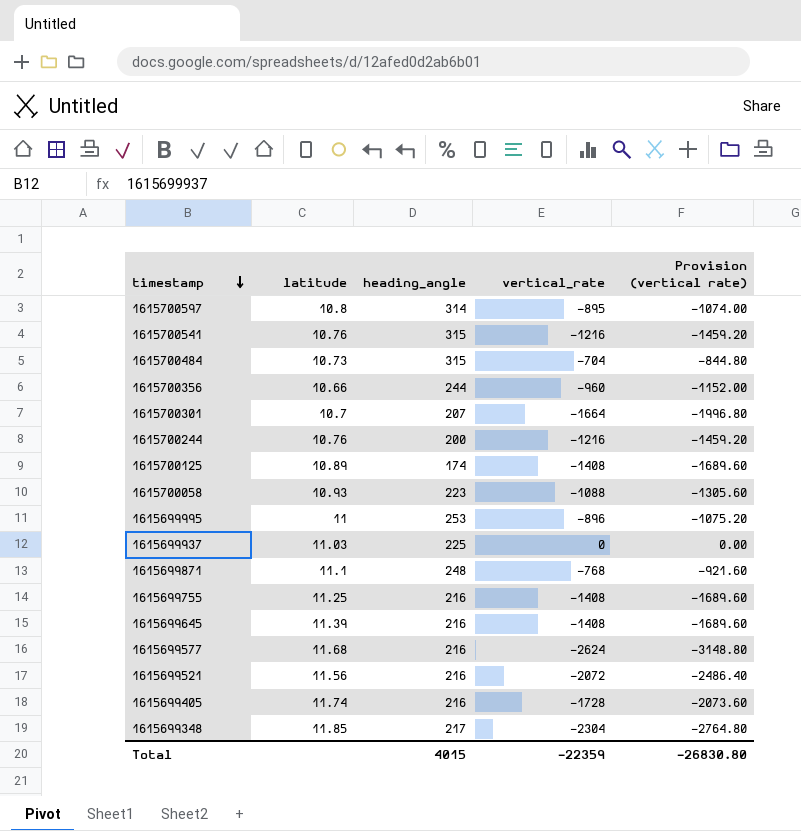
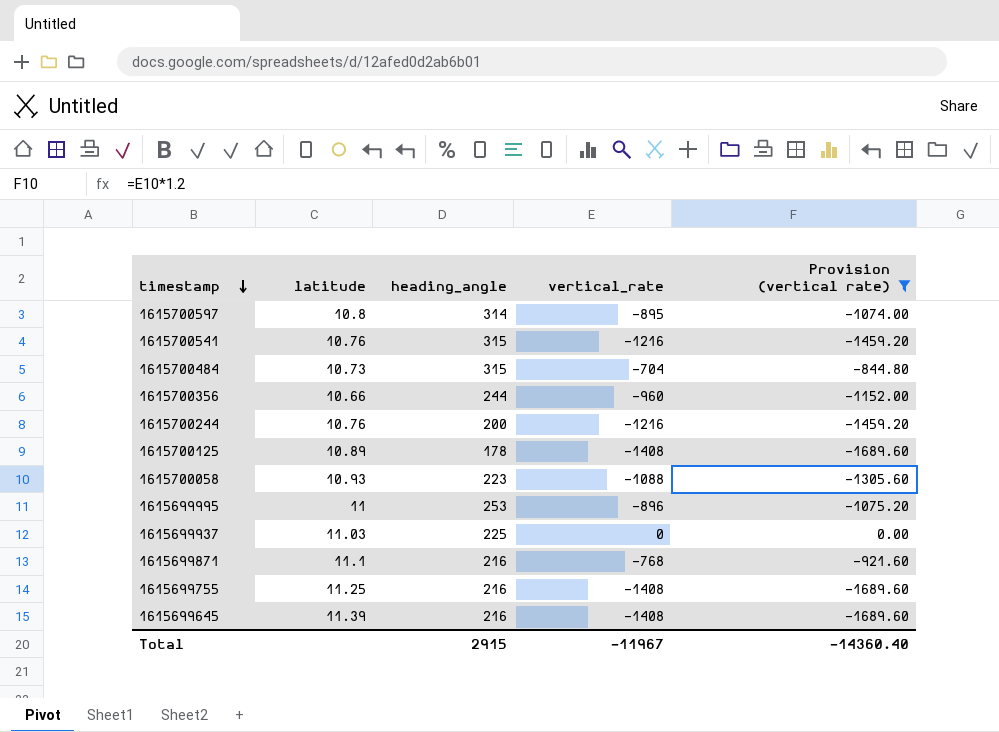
filter: none -> Provision (vertical rate) >= -1689.60
1615700125 | heading_angle: 174 -> 178
1615699871 | heading_angle: 248 -> 216
Total | heading_angle: 4015 -> 2915
Total | vertical_rate: -22359 -> -11967
Total | Provision (vertical rate): -26830.80 -> -14360.40

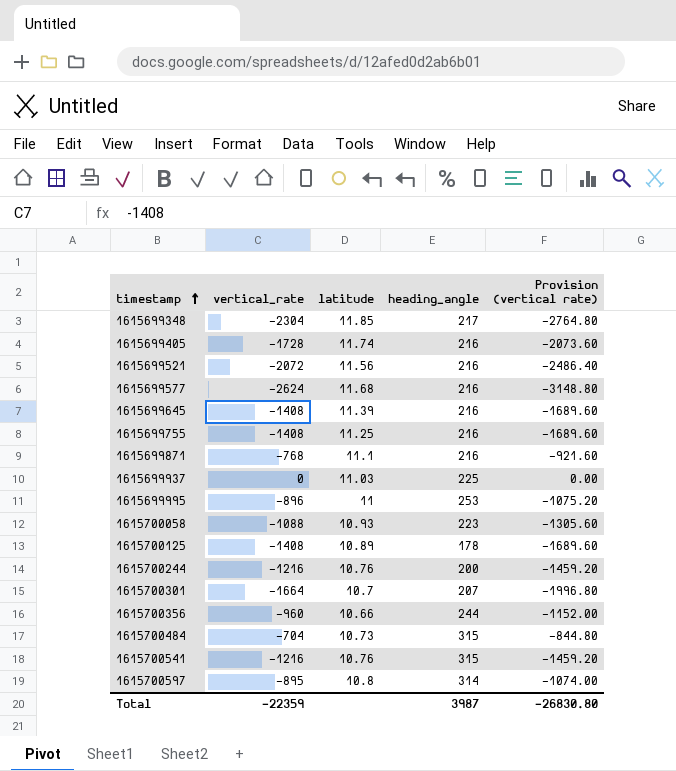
filter: Provision (vertical rate) >= -1689.60 -> none
row order: timestamp descending -> timestamp ascending
column vertical_rate | position: 4 -> 2
Total | vertical_rate: -11967 -> -22359
Total | heading_angle: 2915 -> 3987
Total | Provision (vertical rate): -14360.40 -> -26830.80

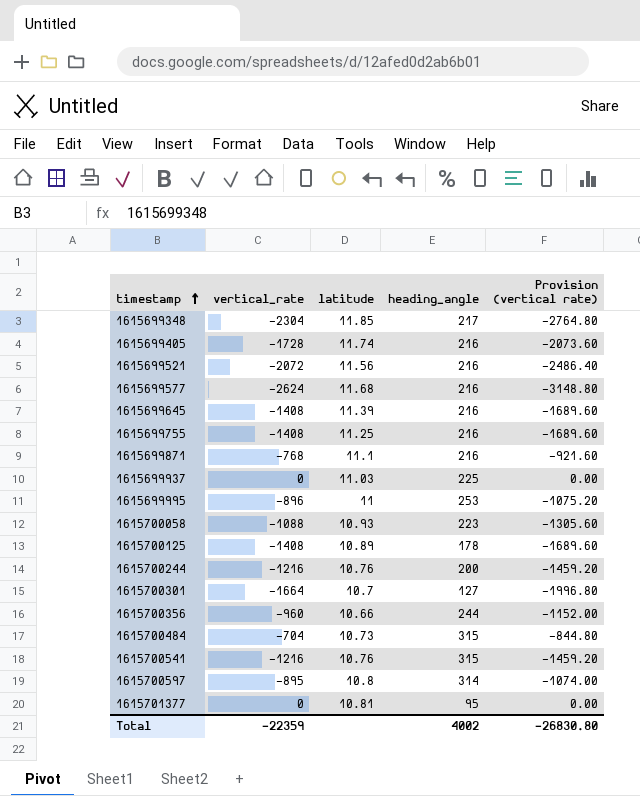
1615700301 | heading_angle: 207 -> 127
row 1615701377: none -> 0 | 10.81 | 95 | 0.00
Total | heading_angle: 3987 -> 4002

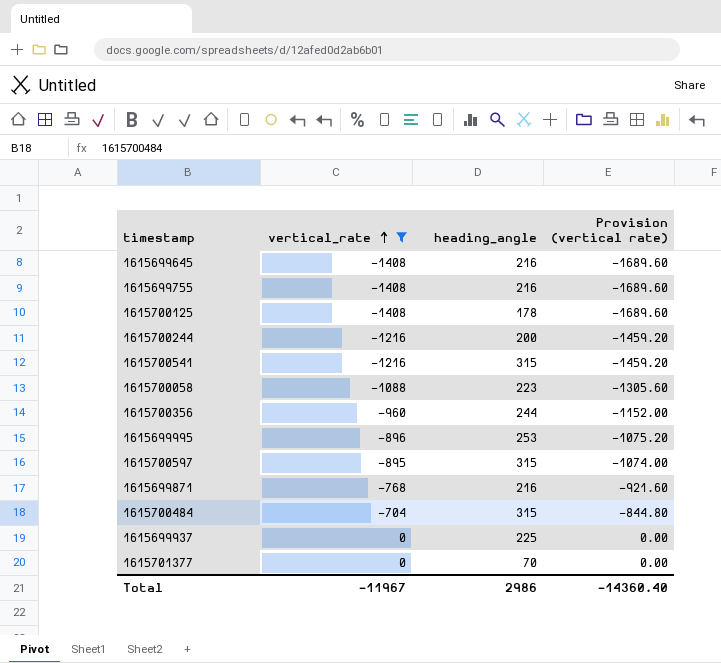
filter: none -> vertical_rate >= -1408
row order: timestamp ascending -> vertical_rate ascending
column latitude | position: 3 -> none
1615700597 | heading_angle: 314 -> 315
1615701377 | heading_angle: 95 -> 70
Total | vertical_rate: -22359 -> -11967
Total | heading_angle: 4002 -> 2986
Total | Provision (vertical rate): -26830.80 -> -14360.40

